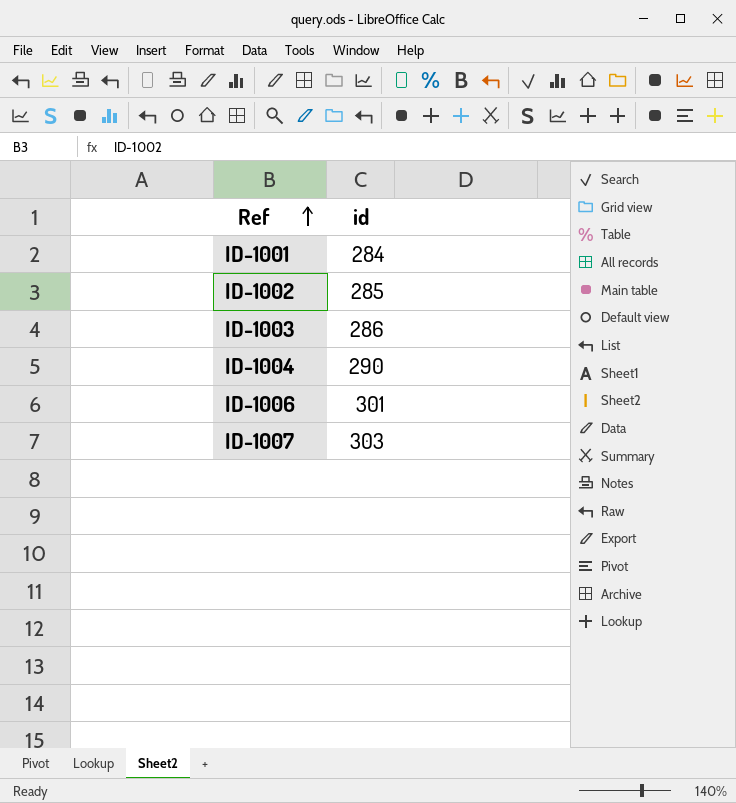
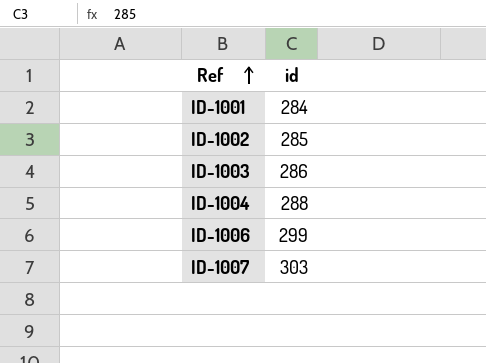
ID-1004 | id: 290 -> 288
ID-1006 | id: 301 -> 299

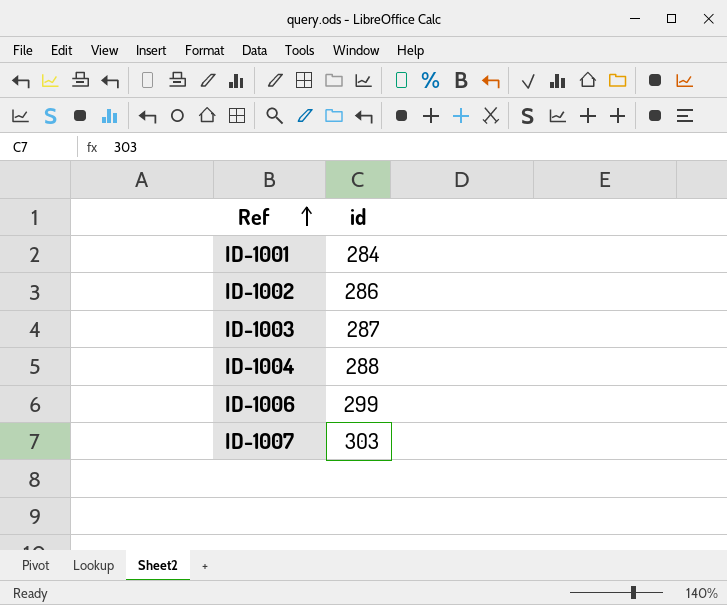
ID-1002 | id: 285 -> 286
ID-1003 | id: 286 -> 287

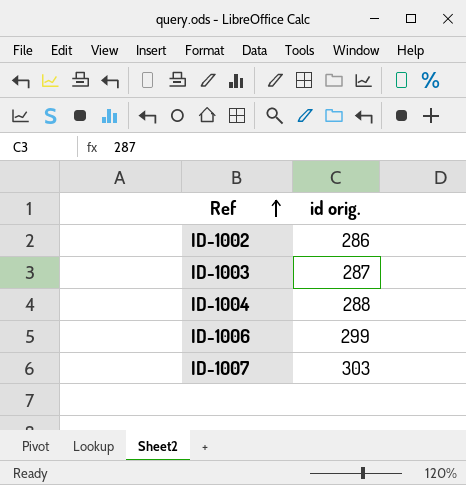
column name: id -> id orig.
row ID-1001: 284 -> none

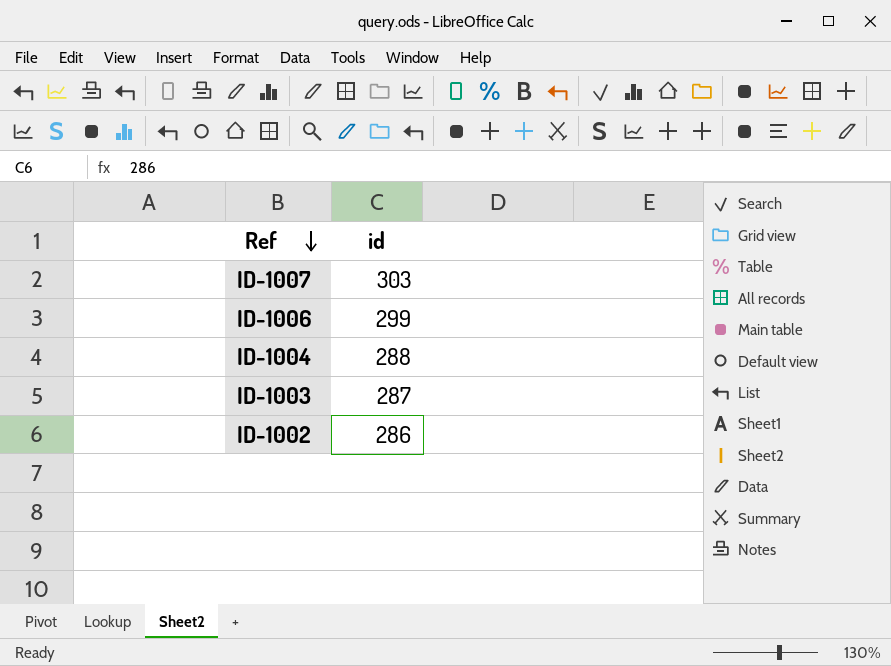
row order: Ref ascending -> Ref descending
column name: id orig. -> id

